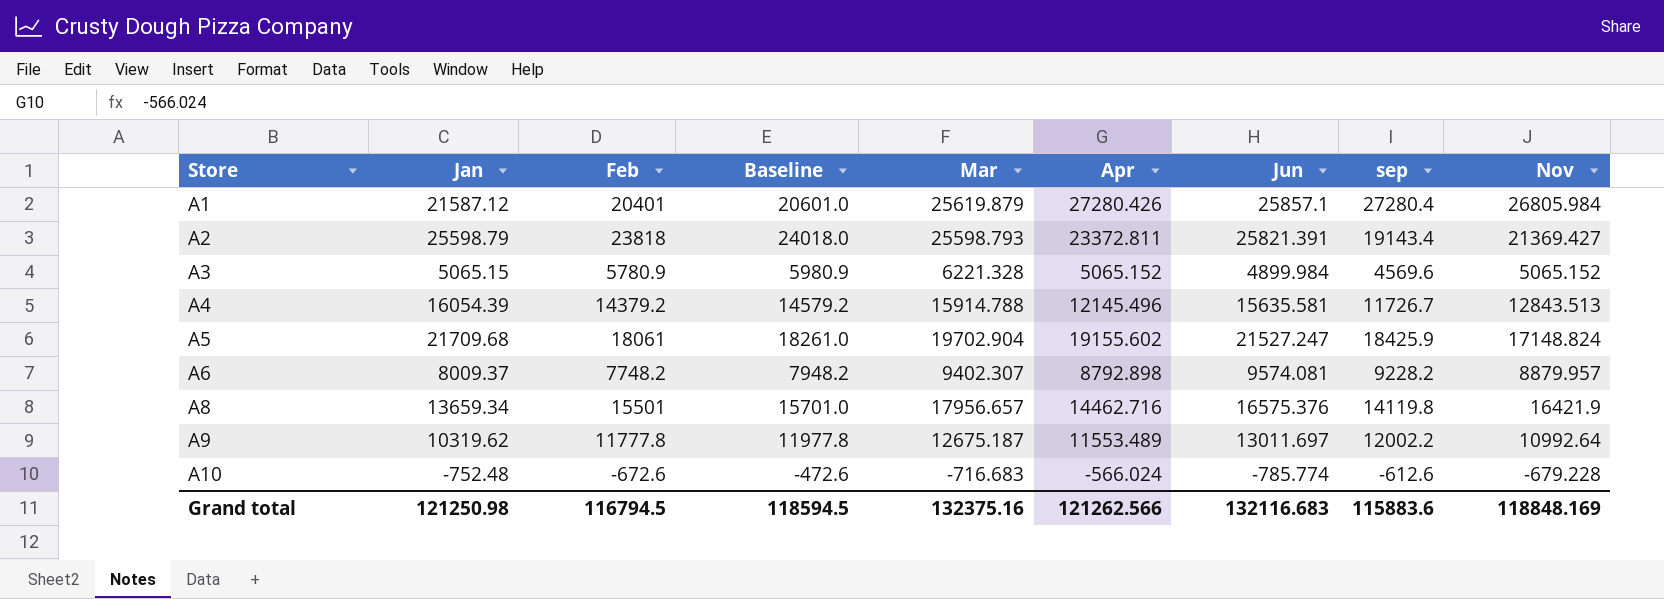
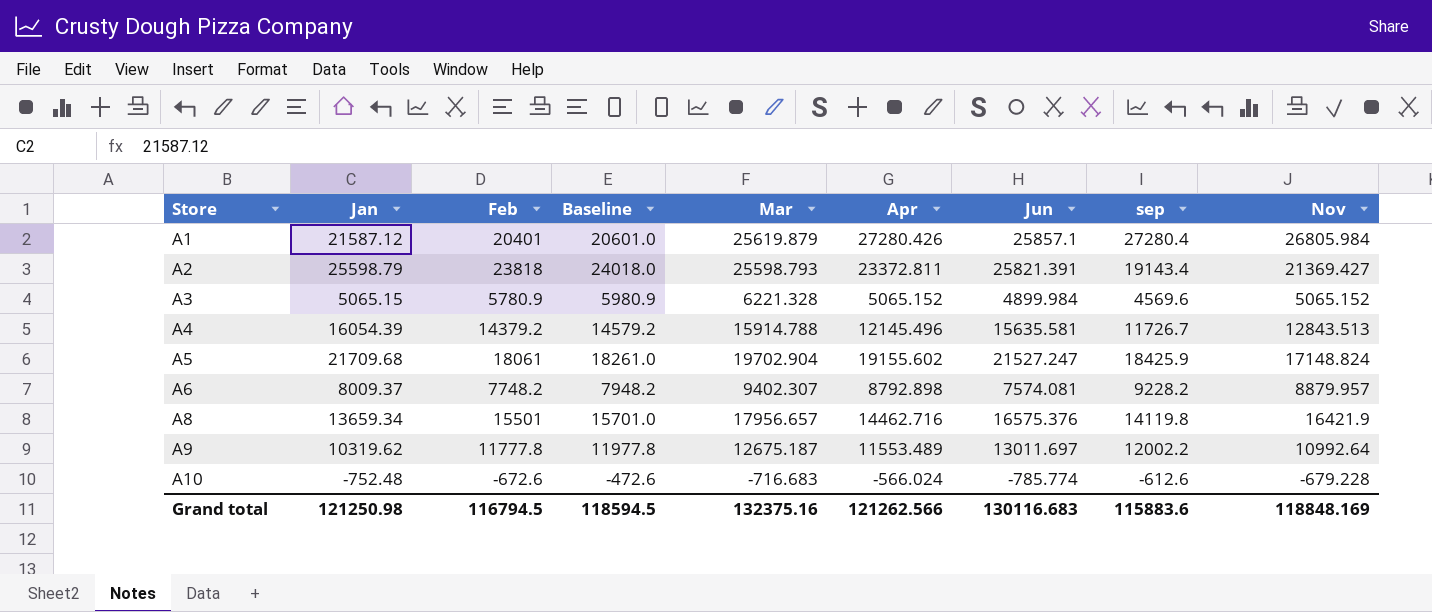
A6 | Jun: 9574.081 -> 7574.081
Grand total | Jun: 132116.683 -> 130116.683

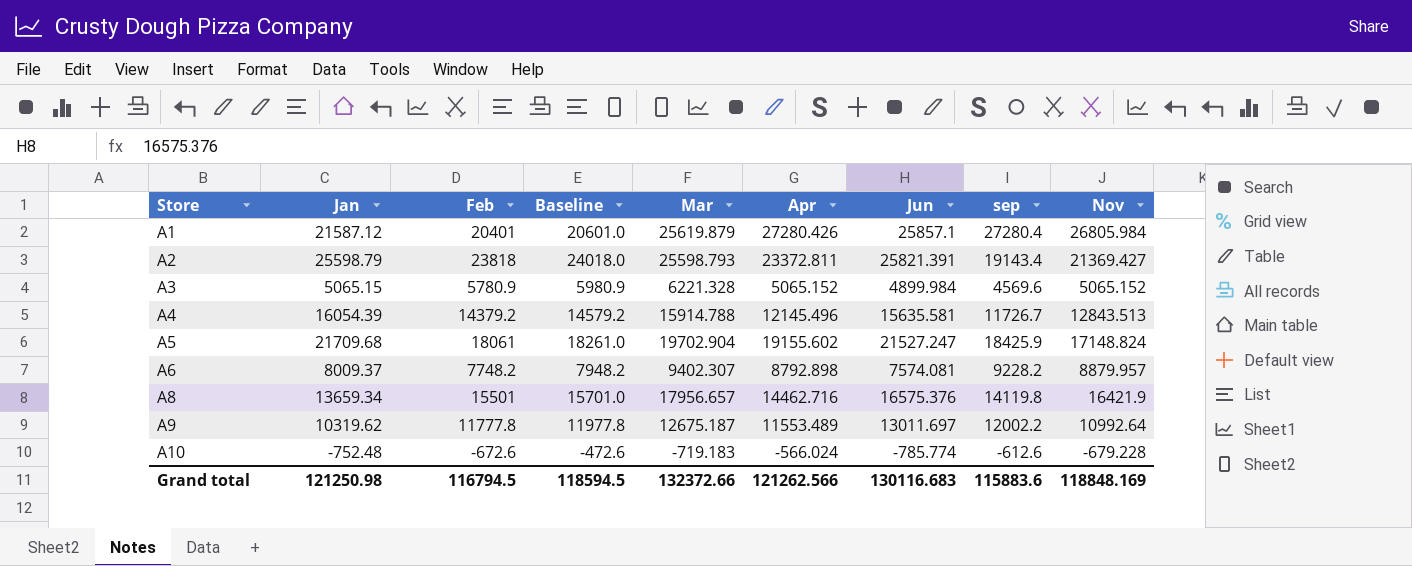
A10 | Mar: -716.683 -> -719.183
Grand total | Mar: 132375.16 -> 132372.66

